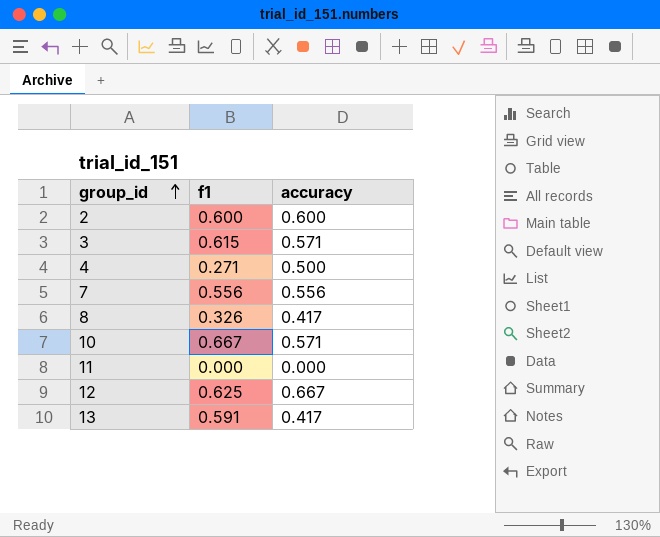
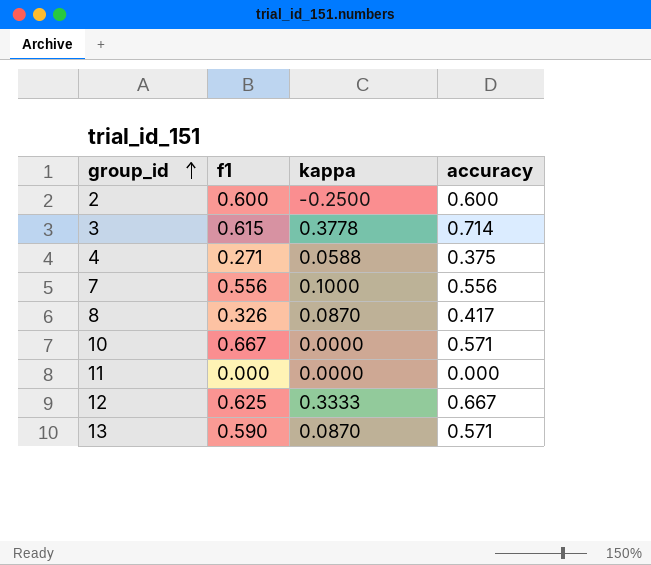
column kappa | position: none -> 3
3 | accuracy: 0.571 -> 0.714
4 | accuracy: 0.500 -> 0.375
13 | f1: 0.591 -> 0.590
13 | accuracy: 0.417 -> 0.571

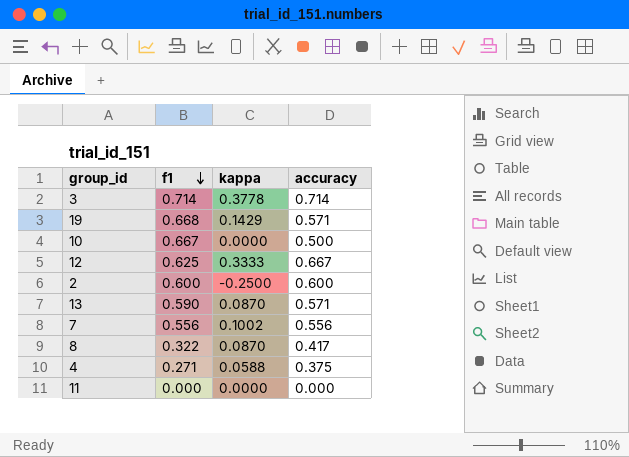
row order: group_id ascending -> f1 descending
3 | f1: 0.615 -> 0.714
row 19: none -> 0.668 | 0.1429 | 0.571
10 | accuracy: 0.571 -> 0.500
7 | kappa: 0.1000 -> 0.1002
8 | f1: 0.326 -> 0.322

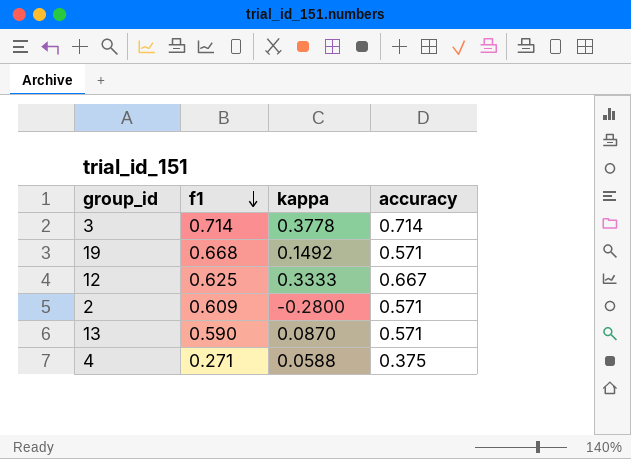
row 10: 0.667 | 0.0000 | 0.500 -> none
row 7: 0.556 | 0.1002 | 0.556 -> none
row 8: 0.322 | 0.0870 | 0.417 -> none
row 11: 0.000 | 0.0000 | 0.000 -> none
19 | kappa: 0.1429 -> 0.1492
2 | f1: 0.600 -> 0.609
2 | kappa: -0.2500 -> -0.2800
2 | accuracy: 0.600 -> 0.571

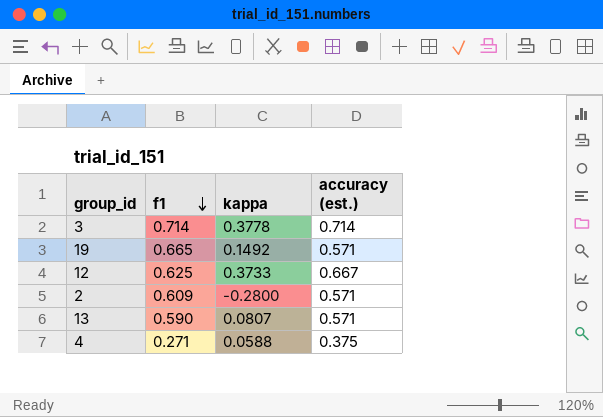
column name: accuracy -> accuracy (est.)
19 | f1: 0.668 -> 0.665
12 | kappa: 0.3333 -> 0.3733
13 | kappa: 0.0870 -> 0.0807

